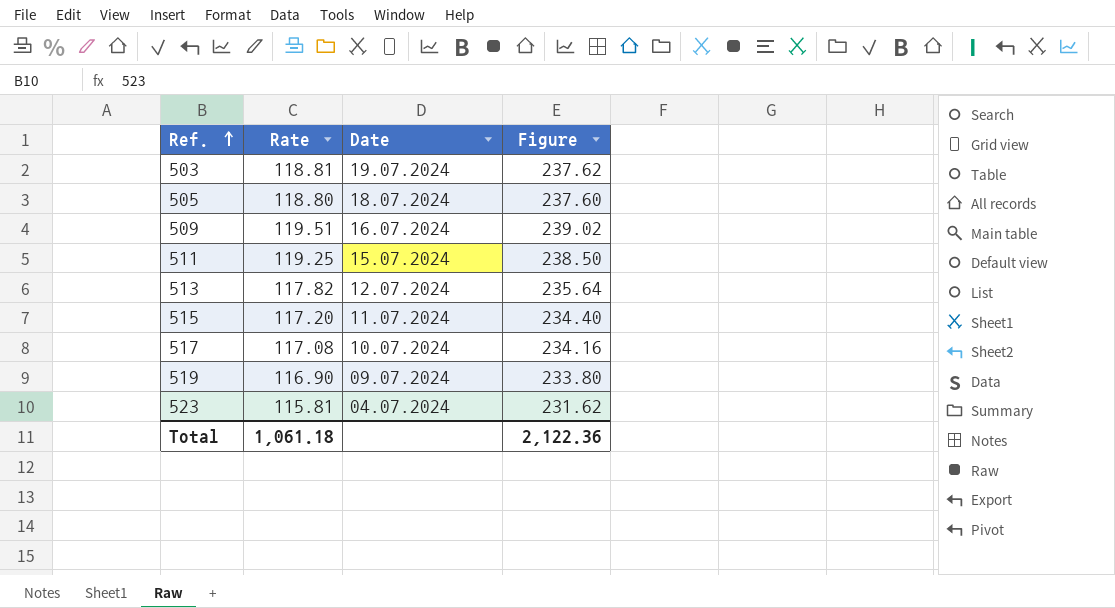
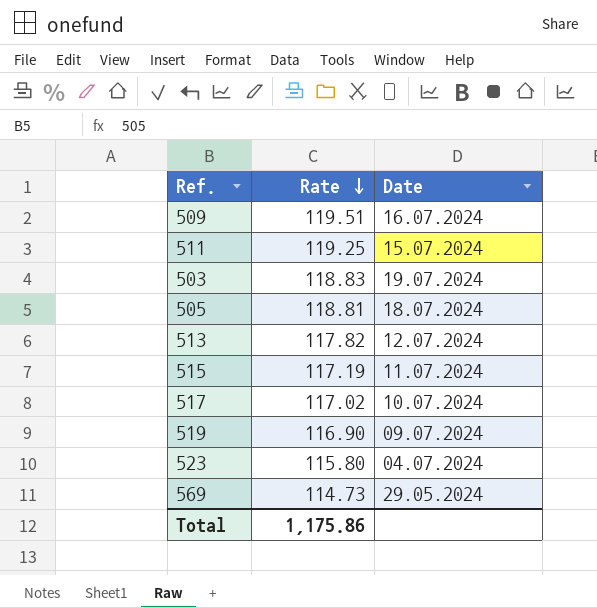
row order: Ref. ascending -> Rate descending
column Figure | formula: [Rate] * 2 -> none
503 | Rate: 118.81 -> 118.83
505 | Rate: 118.80 -> 118.81
515 | Rate: 117.20 -> 117.19
517 | Rate: 117.08 -> 117.02
523 | Rate: 115.81 -> 115.80
row 569: none -> 114.73 | 29.05.2024
Total | Rate: 1,061.18 -> 1,175.86

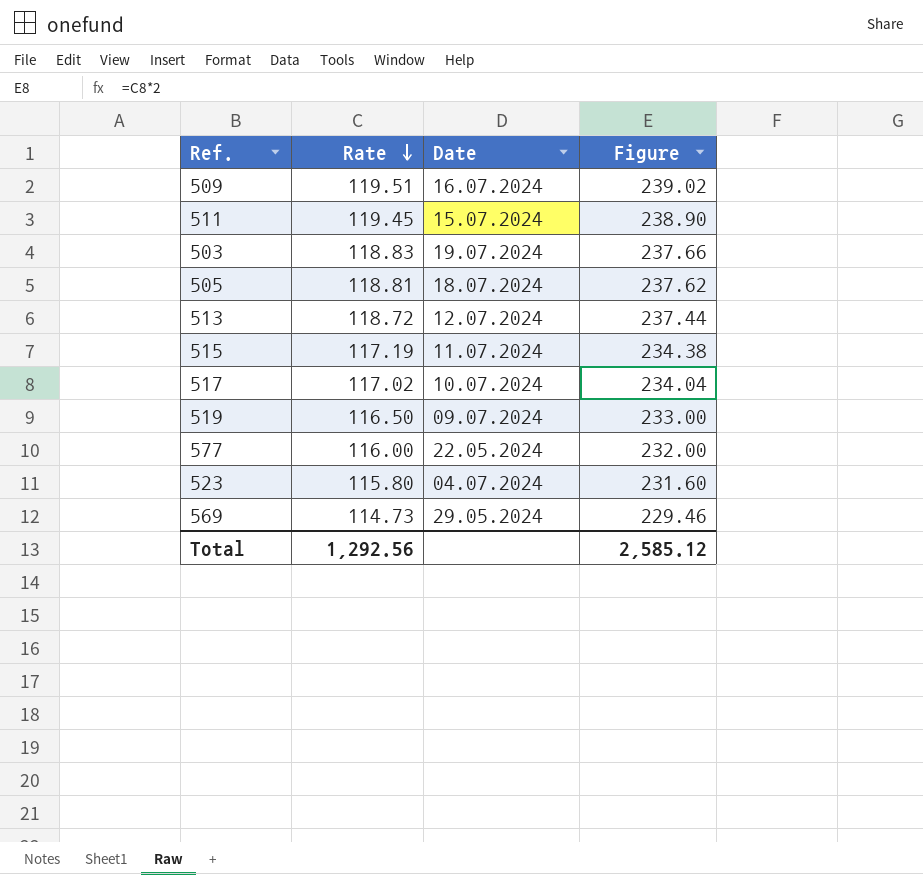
column Figure | formula: none -> [Rate] * 2
511 | Rate: 119.25 -> 119.45
513 | Rate: 117.82 -> 118.72
519 | Rate: 116.90 -> 116.50
row 577: none -> 116.00 | 22.05.2024 | 232.00
Total | Rate: 1,175.86 -> 1,292.56

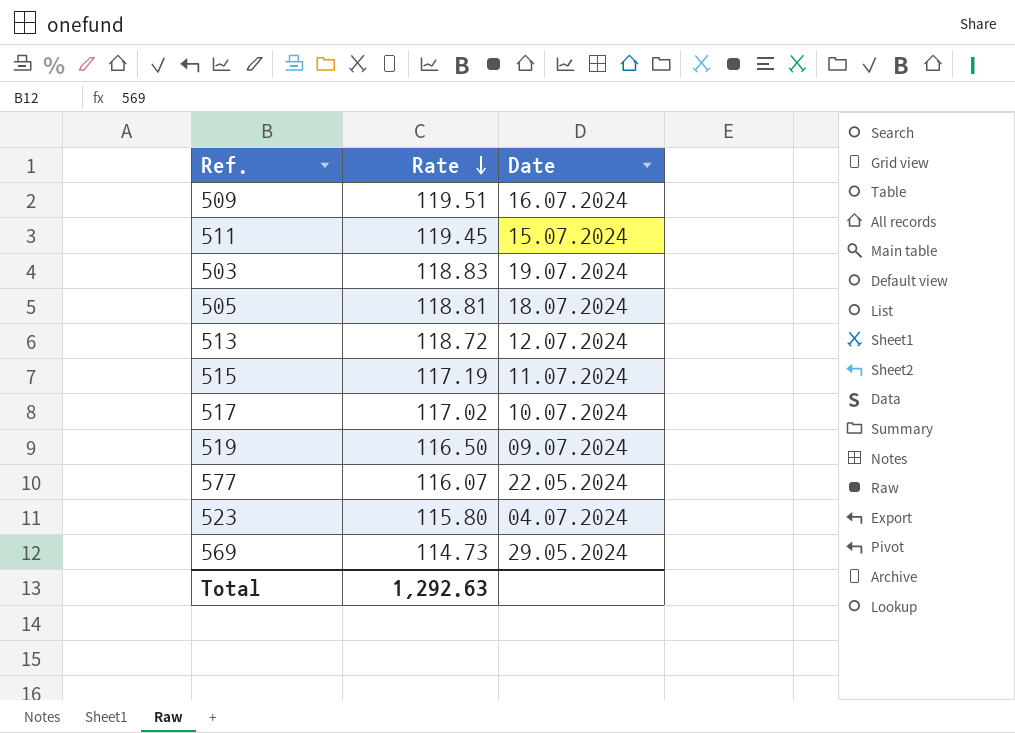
column Figure | formula: [Rate] * 2 -> none
577 | Rate: 116.00 -> 116.07
Total | Rate: 1,292.56 -> 1,292.63

